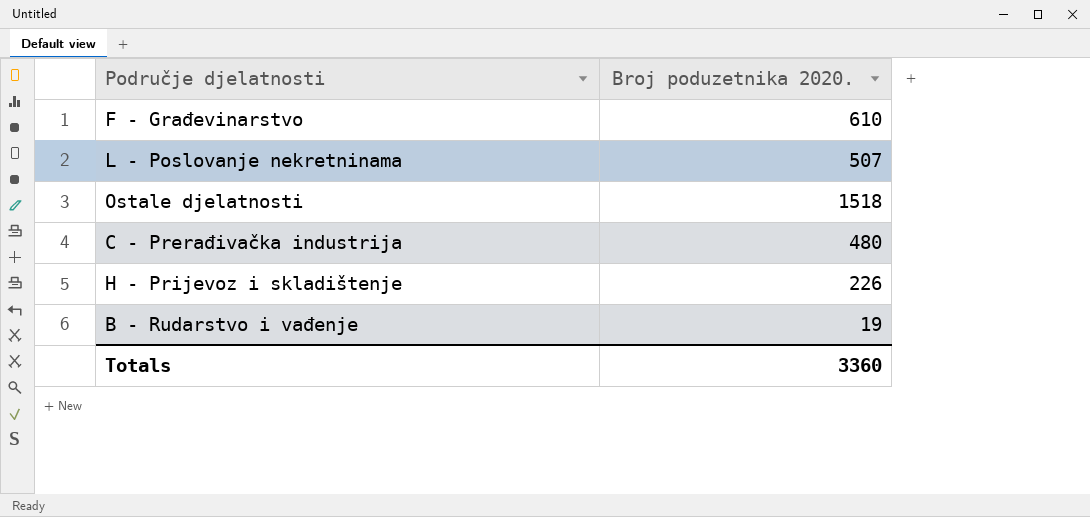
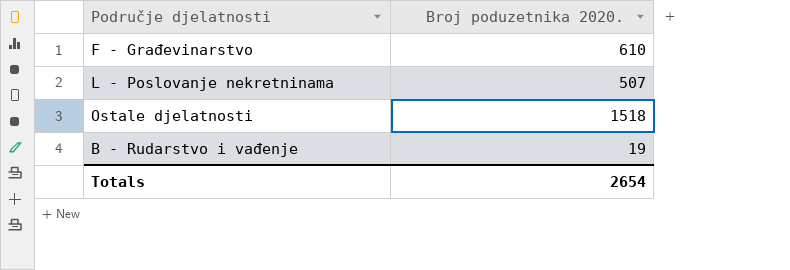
row C - Prerađivačka industrija: 480 -> none
row H - Prijevoz i skladištenje: 226 -> none
Totals | Broj poduzetnika 2020.: 3360 -> 2654

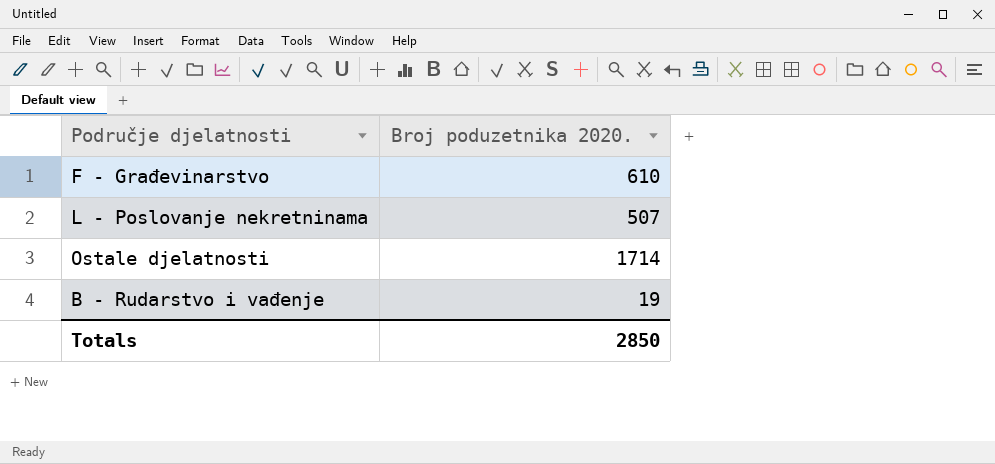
Ostale djelatnosti | Broj poduzetnika 2020.: 1518 -> 1714
Totals | Broj poduzetnika 2020.: 2654 -> 2850

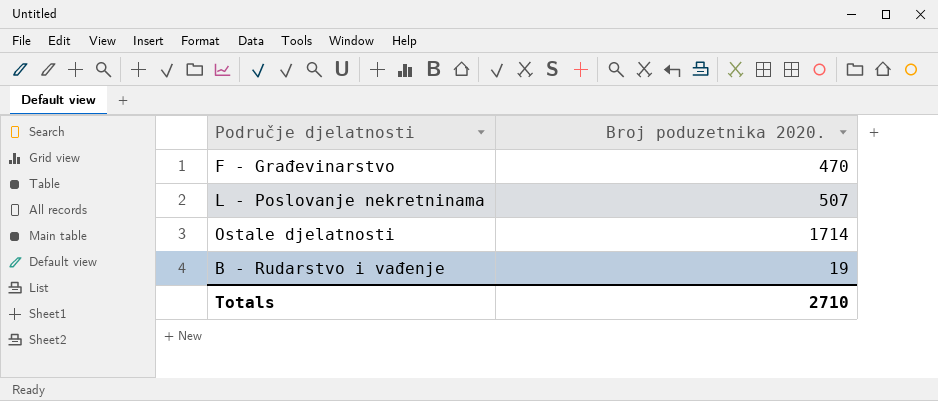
F - Građevinarstvo | Broj poduzetnika 2020.: 610 -> 470
Totals | Broj poduzetnika 2020.: 2850 -> 2710

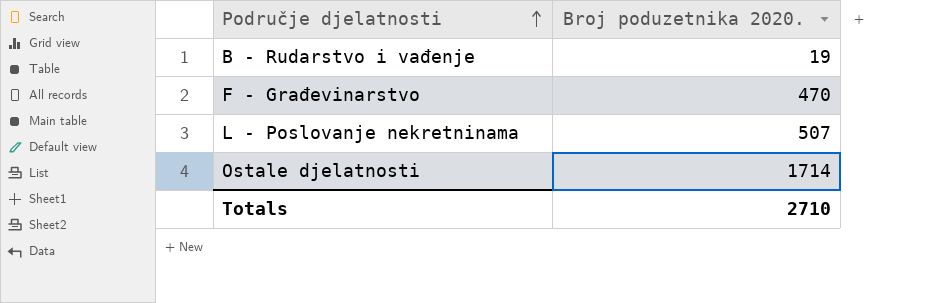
row order: none -> Područje djelatnosti ascending

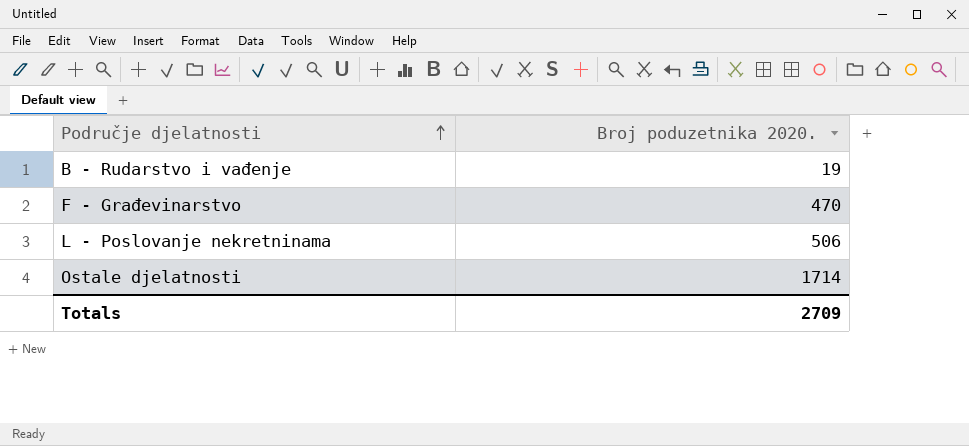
L - Poslovanje nekretninama | Broj poduzetnika 2020.: 507 -> 506
Totals | Broj poduzetnika 2020.: 2710 -> 2709

